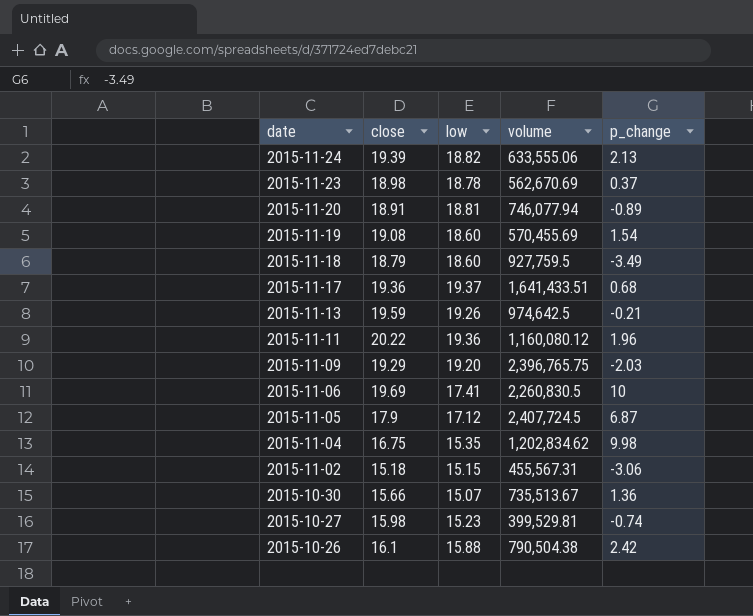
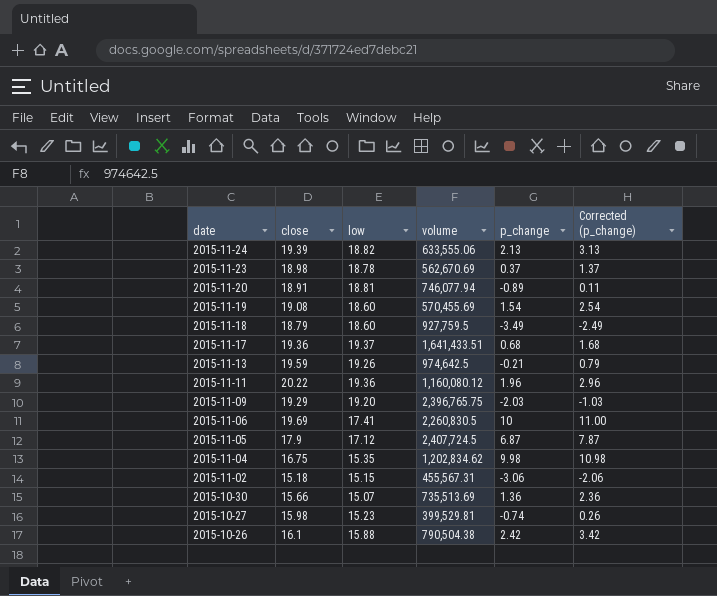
column Corrected (p_change) | formula: none -> [p_change] + 1
2015-10-30 | volume: 735,513.67 -> 735,513.69

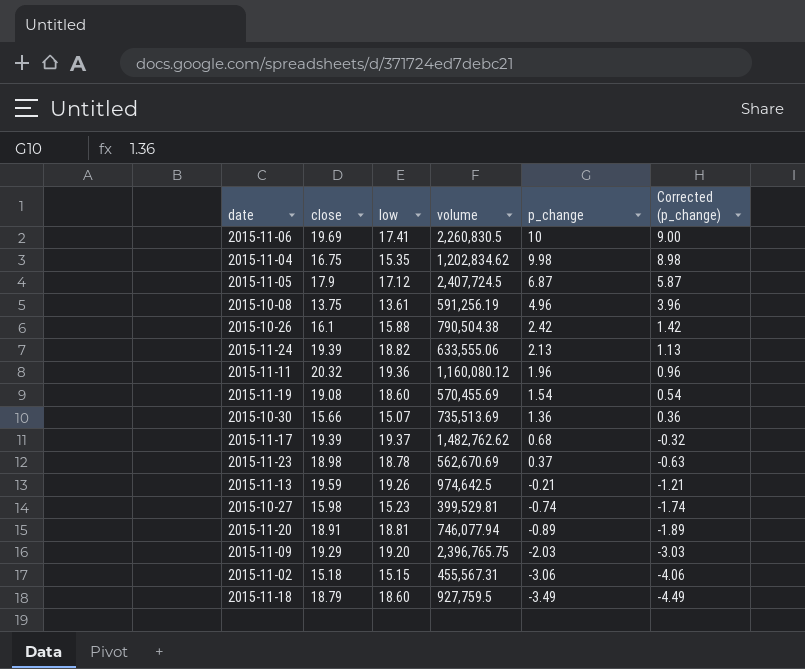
row order: date descending -> p_change descending
column Corrected (p_change) | formula: [p_change] + 1 -> [p_change] - 1
row 2015-10-08: none -> 13.75 | 13.61 | 591,256.19 | 4.96 | 3.96
2015-11-11 | close: 20.22 -> 20.32
2015-11-17 | close: 19.36 -> 19.39
2015-11-17 | volume: 1,641,433.51 -> 1,482,762.62

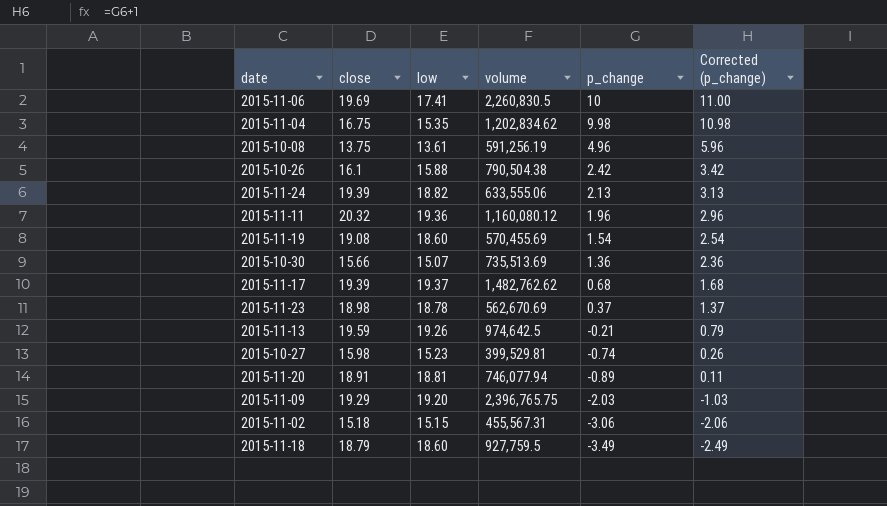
column Corrected (p_change) | formula: [p_change] - 1 -> [p_change] + 1
row 2015-11-05: 17.9 | 17.12 | 2,407,724.5 | 6.87 | 5.87 -> none

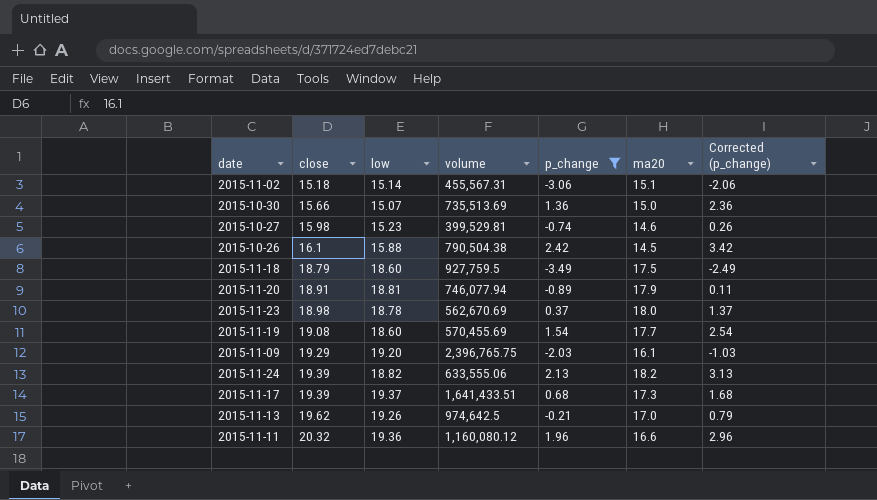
filter: none -> p_change <= 2.42
row order: p_change descending -> close ascending
column ma20 | position: none -> 6
2015-11-02 | low: 15.15 -> 15.14
2015-11-17 | volume: 1,482,762.62 -> 1,641,433.51
2015-11-13 | close: 19.59 -> 19.62

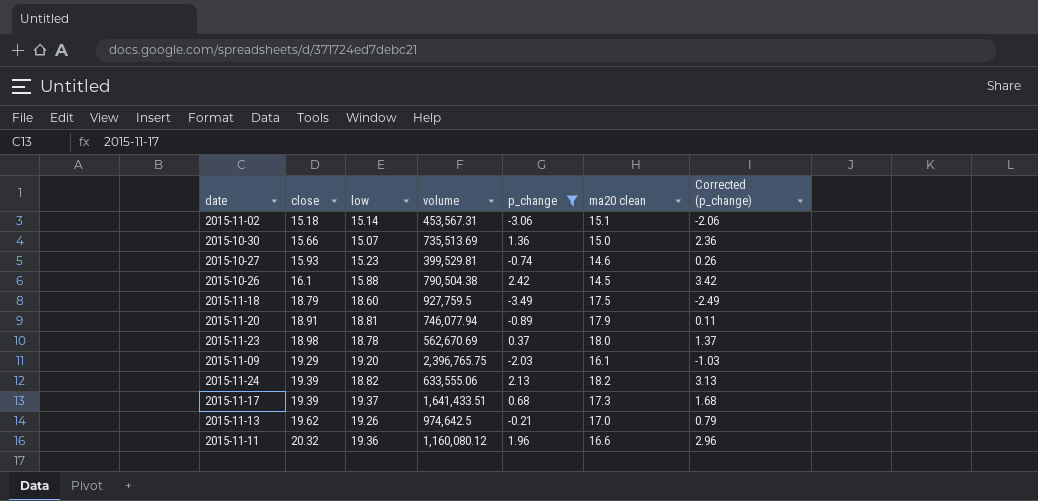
column name: ma20 -> ma20 clean
row 2015-11-19: 19.08 | 18.60 | 570,455.69 | 1.54 | 17.7 | 2.54 -> none
2015-11-02 | volume: 455,567.31 -> 453,567.31
2015-10-27 | close: 15.98 -> 15.93

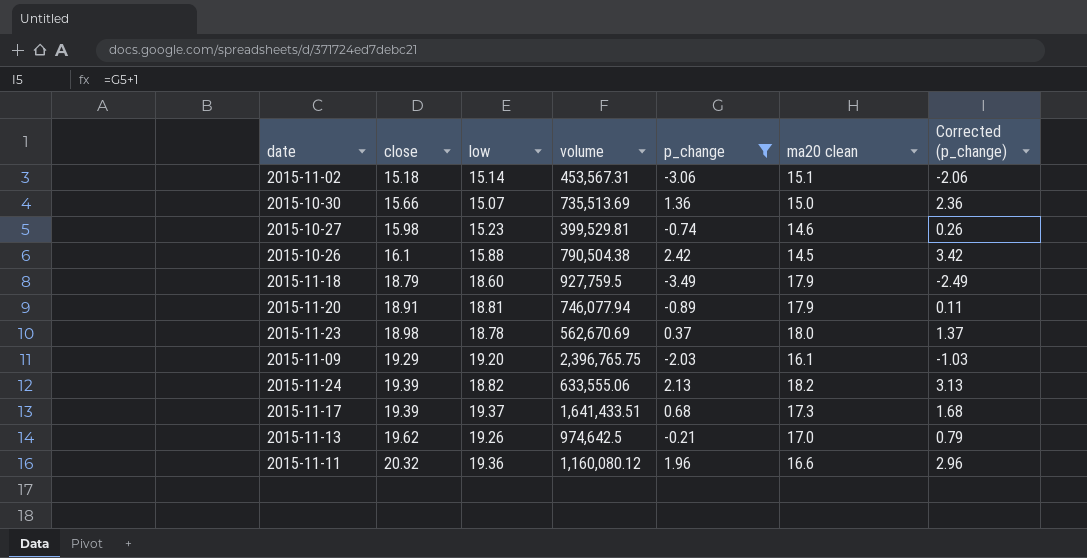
2015-10-27 | close: 15.93 -> 15.98
2015-11-18 | ma20 clean: 17.5 -> 17.9

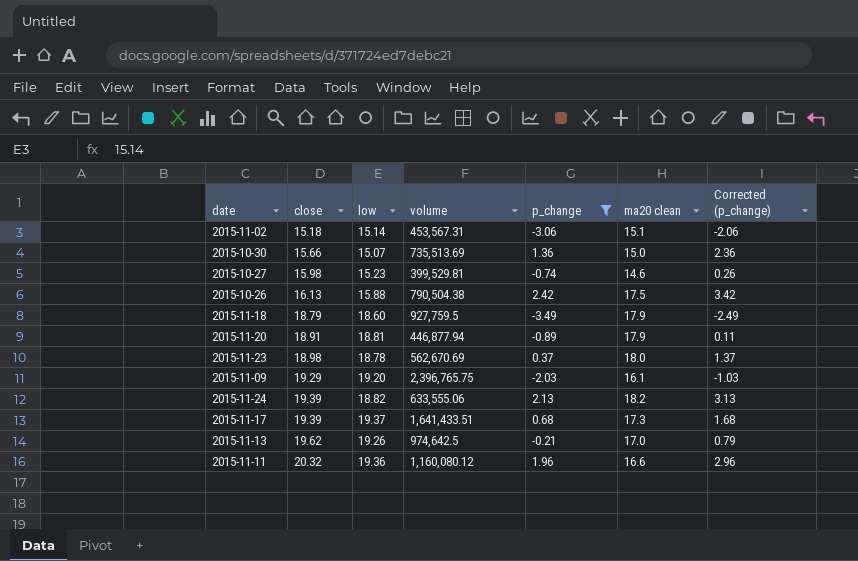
2015-10-26 | close: 16.1 -> 16.13
2015-10-26 | ma20 clean: 14.5 -> 17.5
2015-11-20 | volume: 746,077.94 -> 446,877.94

